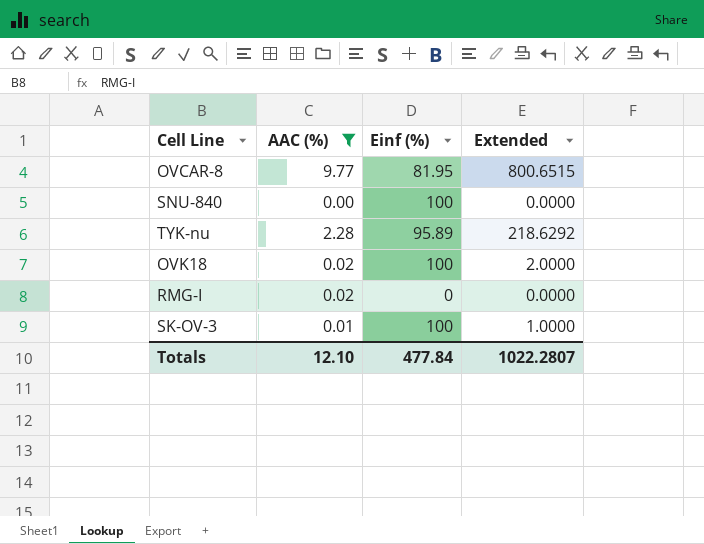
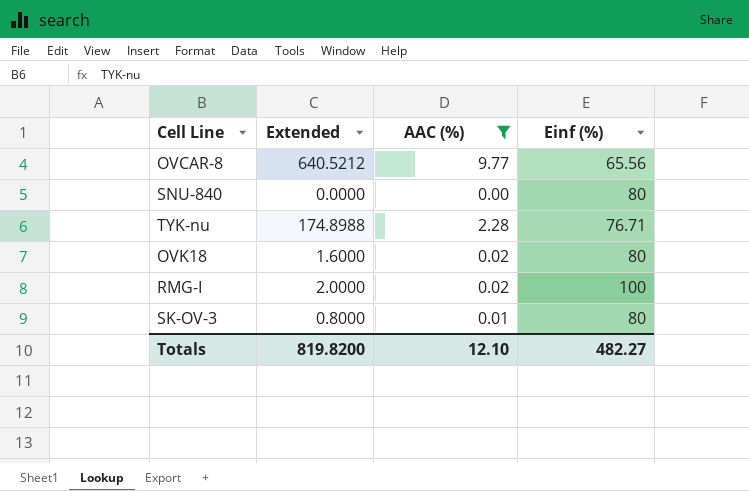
column Extended | position: 4 -> 2
OVCAR-8 | Extended: 800.6515 -> 640.5212
OVCAR-8 | Einf (%): 81.95 -> 65.56
SNU-840 | Einf (%): 100 -> 80
TYK-nu | Extended: 218.6292 -> 174.8988
TYK-nu | Einf (%): 95.89 -> 76.71
OVK18 | Extended: 2.0000 -> 1.6000
OVK18 | Einf (%): 100 -> 80
RMG-I | Extended: 0.0000 -> 2.0000
RMG-I | Einf (%): 0 -> 100
SK-OV-3 | Extended: 1.0000 -> 0.8000
SK-OV-3 | Einf (%): 100 -> 80
Totals | Extended: 1022.2807 -> 819.8200
Totals | Einf (%): 477.84 -> 482.27

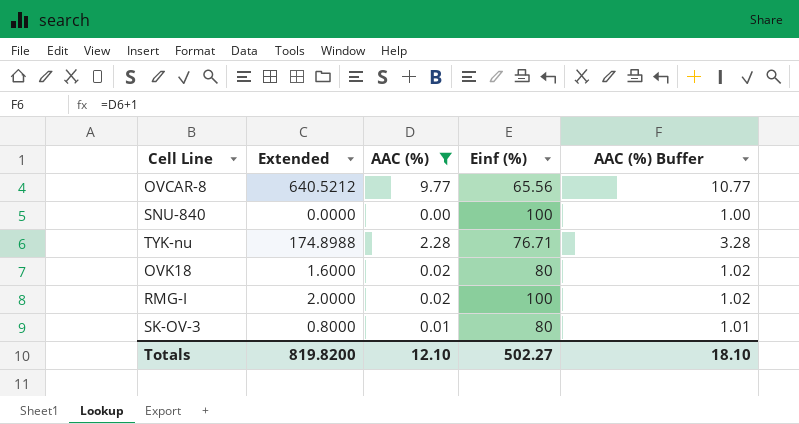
column AAC (%) Buffer | formula: none -> [AAC (%)] + 1
SNU-840 | Einf (%): 80 -> 100
Totals | Einf (%): 482.27 -> 502.27

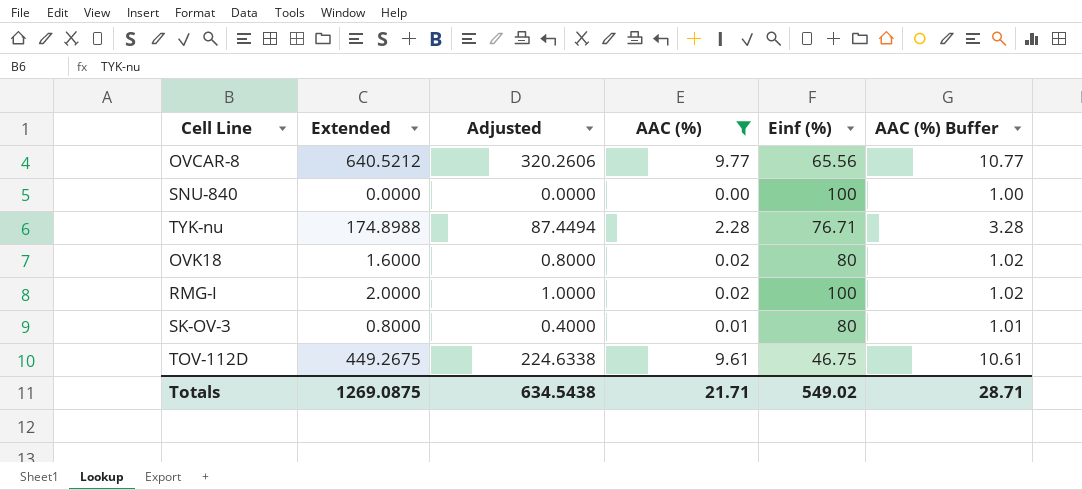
column Adjusted | formula: none -> [Extended] * 0.5
row TOV-112D: none -> 449.2675 | 224.6338 | 9.61 | 46.75 | 10.61
Totals | Extended: 819.8200 -> 1269.0875
Totals | AAC (%): 12.10 -> 21.71
Totals | Einf (%): 502.27 -> 549.02
Totals | AAC (%) Buffer: 18.10 -> 28.71

